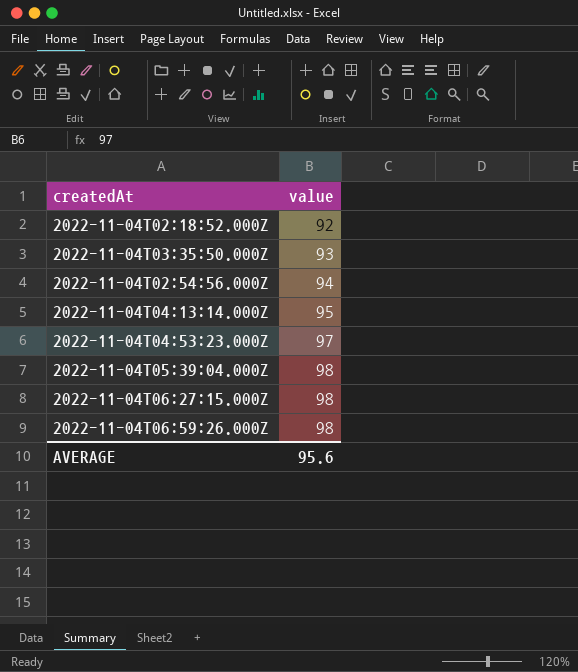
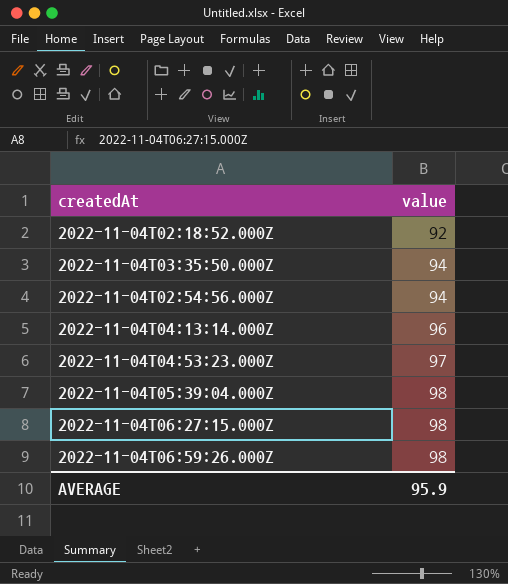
2022-11-04T03:35:50.000Z | value: 93 -> 94
2022-11-04T04:13:14.000Z | value: 95 -> 96
AVERAGE | value: 95.6 -> 95.9

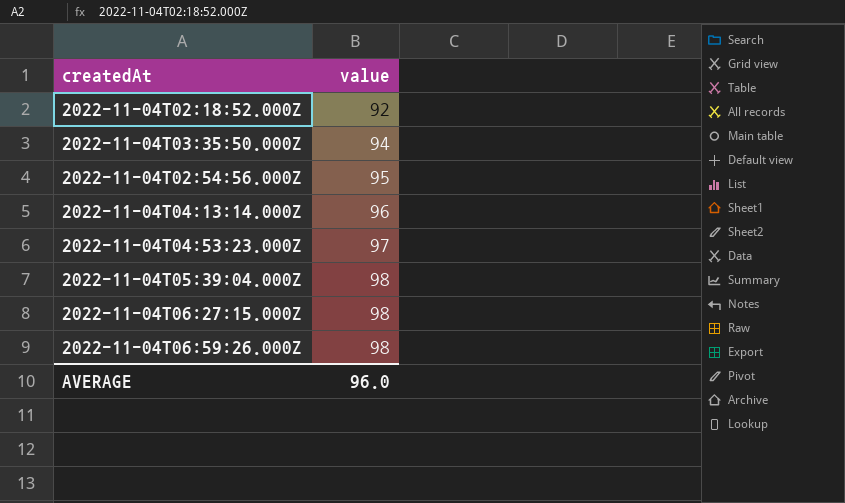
2022-11-04T02:54:56.000Z | value: 94 -> 95
AVERAGE | value: 95.9 -> 96.0

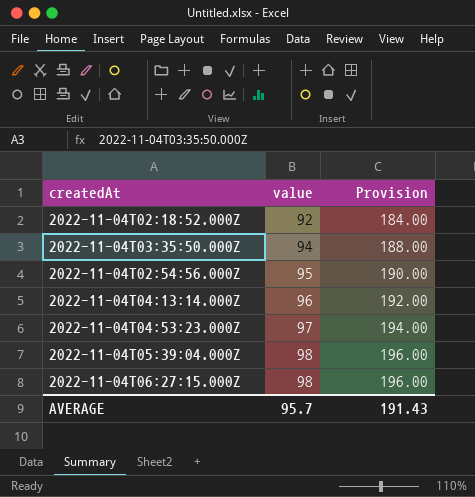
column Provision | formula: none -> [value] * 2
row 2022-11-04T06:59:26.000Z: 98 -> none
AVERAGE | value: 96.0 -> 95.7

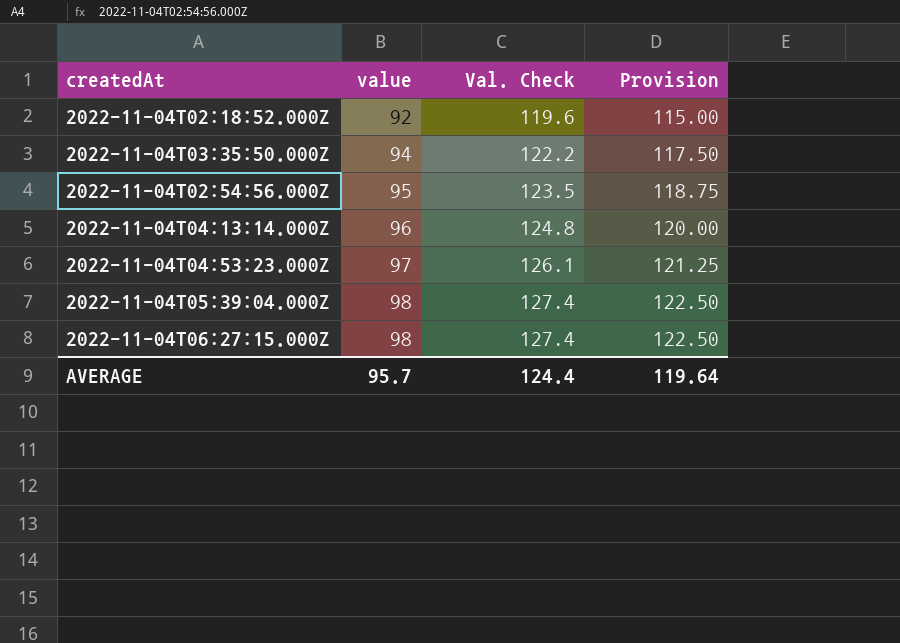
column Val. Check | formula: none -> [value] * 1.3
column Provision | formula: [value] * 2 -> [value] * 1.25
AVERAGE | Provision: 191.43 -> 119.64

